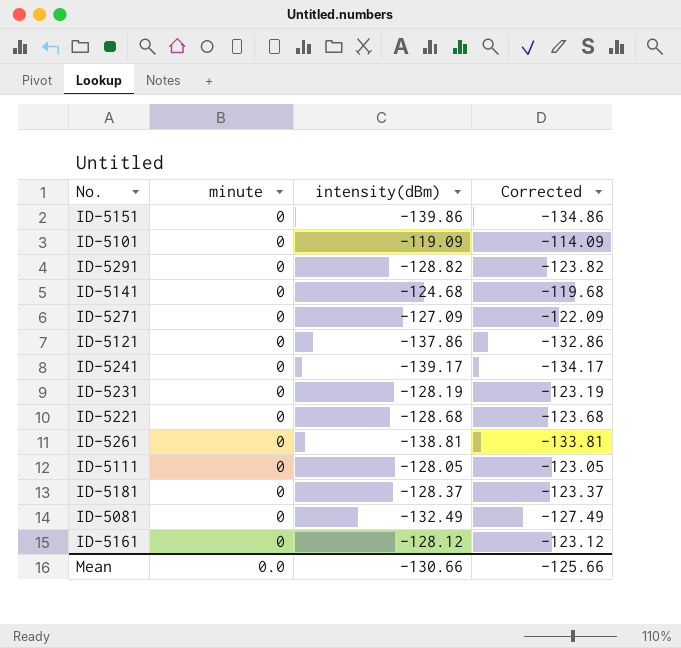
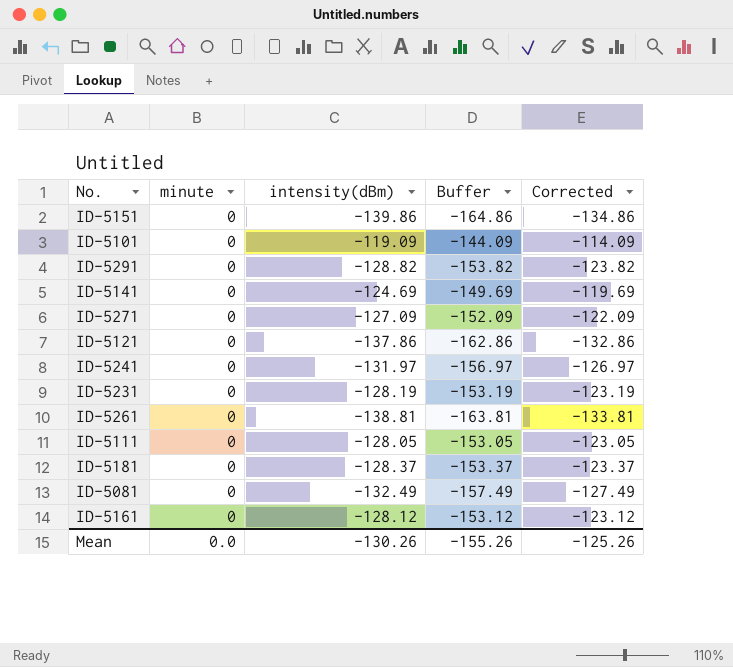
column Buffer | formula: none -> [intensity(dBm)] - 25
row ID-5221: 0 | -128.68 | -123.68 -> none
ID-5141 | intensity(dBm): -124.68 -> -124.69
ID-5141 | Corrected: -119.68 -> -119.69
ID-5241 | intensity(dBm): -139.17 -> -131.97
ID-5241 | Corrected: -134.17 -> -126.97
Mean | intensity(dBm): -130.66 -> -130.26
Mean | Corrected: -125.66 -> -125.26

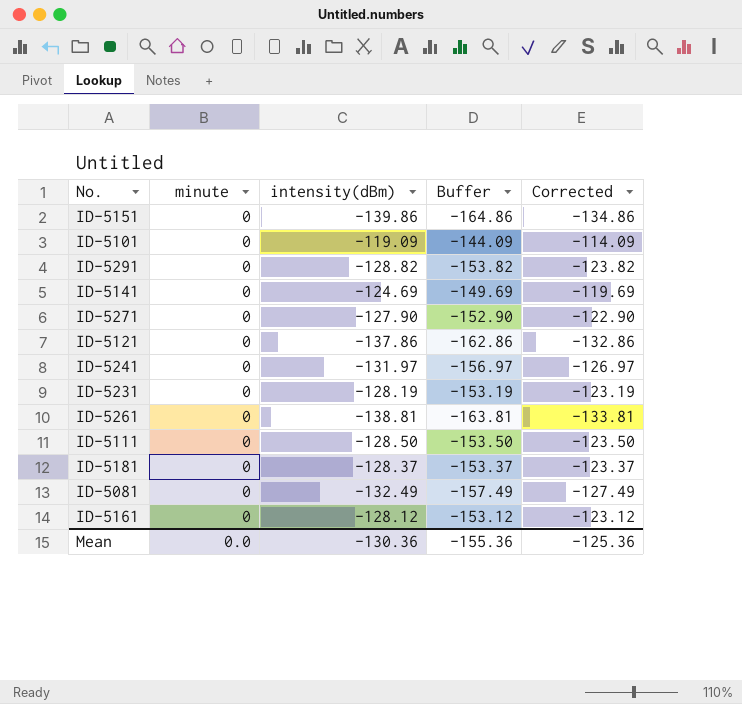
ID-5271 | intensity(dBm): -127.09 -> -127.90
ID-5271 | Buffer: -152.09 -> -152.90
ID-5271 | Corrected: -122.09 -> -122.90
ID-5111 | intensity(dBm): -128.05 -> -128.50
ID-5111 | Buffer: -153.05 -> -153.50
ID-5111 | Corrected: -123.05 -> -123.50
Mean | intensity(dBm): -130.26 -> -130.36
Mean | Buffer: -155.26 -> -155.36
Mean | Corrected: -125.26 -> -125.36

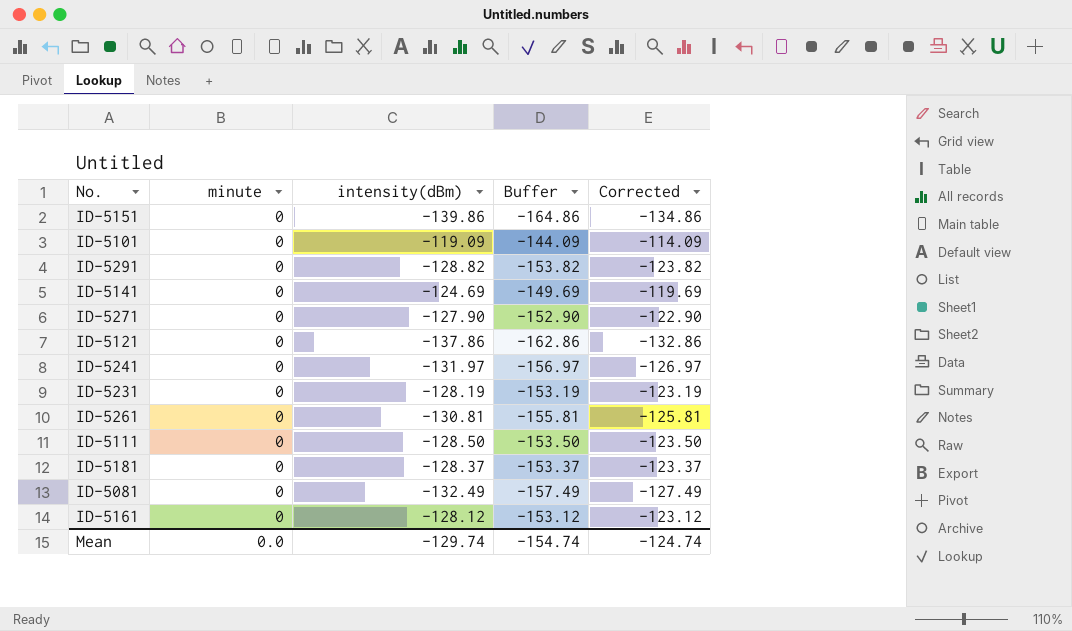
ID-5261 | intensity(dBm): -138.81 -> -130.81
ID-5261 | Buffer: -163.81 -> -155.81
ID-5261 | Corrected: -133.81 -> -125.81
Mean | intensity(dBm): -130.36 -> -129.74
Mean | Buffer: -155.36 -> -154.74
Mean | Corrected: -125.36 -> -124.74

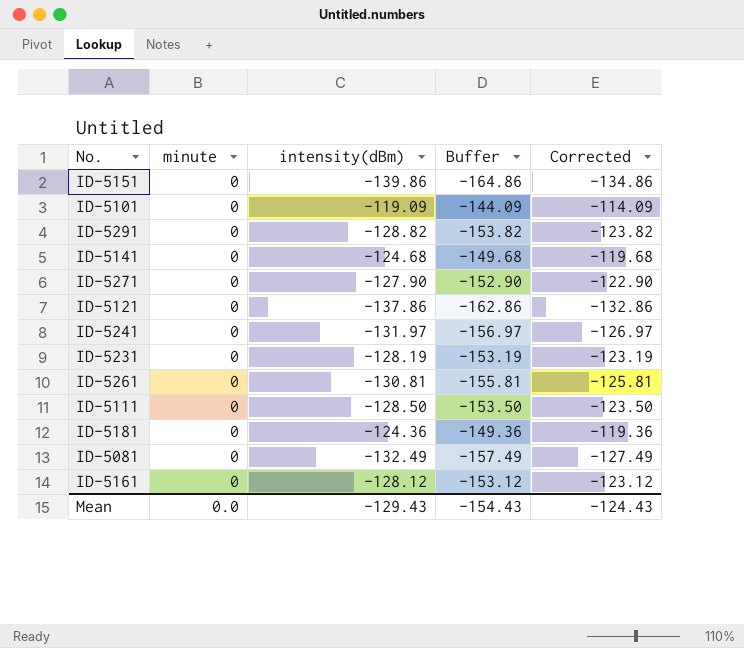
ID-5141 | intensity(dBm): -124.69 -> -124.68
ID-5141 | Buffer: -149.69 -> -149.68
ID-5141 | Corrected: -119.69 -> -119.68
ID-5181 | intensity(dBm): -128.37 -> -124.36
ID-5181 | Buffer: -153.37 -> -149.36
ID-5181 | Corrected: -123.37 -> -119.36
Mean | intensity(dBm): -129.74 -> -129.43
Mean | Buffer: -154.74 -> -154.43
Mean | Corrected: -124.74 -> -124.43

